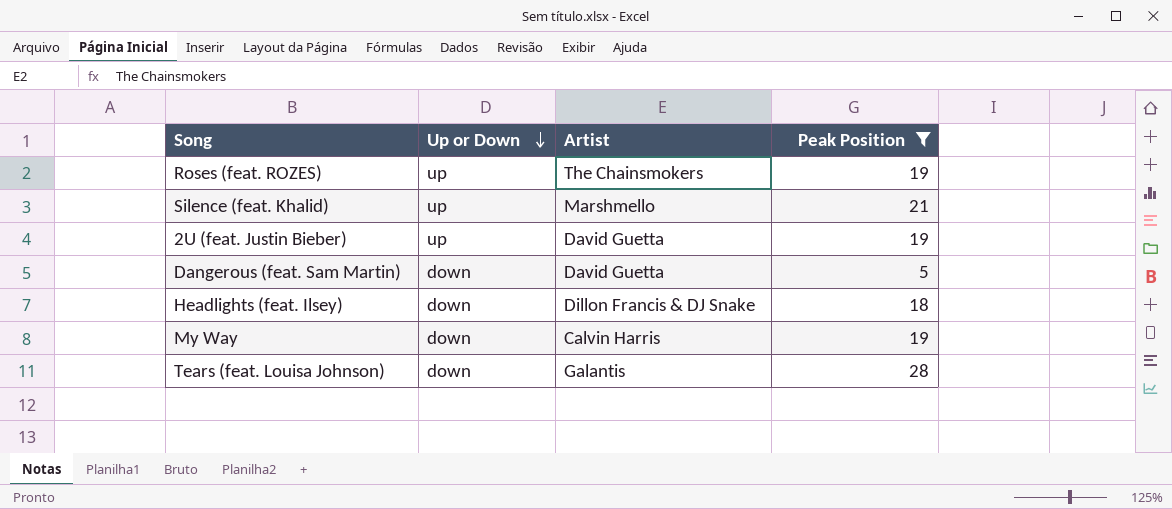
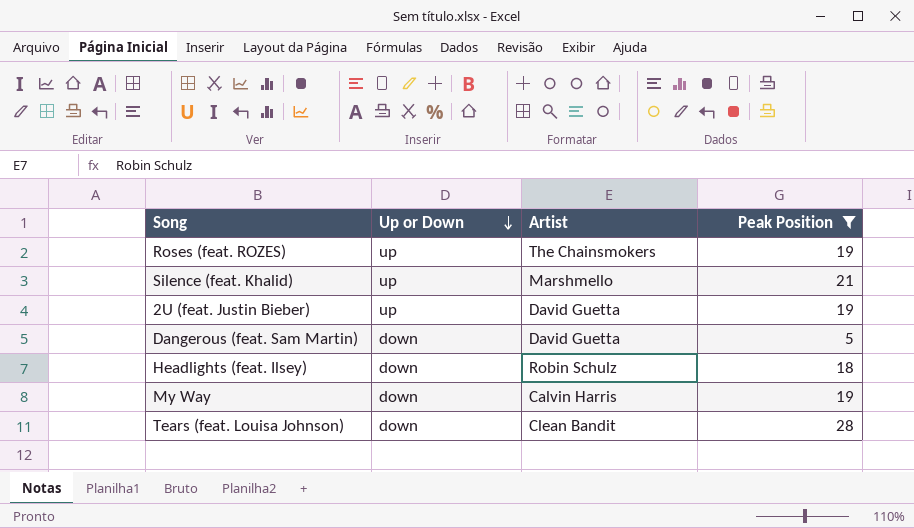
Headlights (feat. Ilsey) | Artist: Dillon Francis & DJ Snake -> Robin Schulz
Tears (feat. Louisa Johnson) | Artist: Galantis -> Clean Bandit

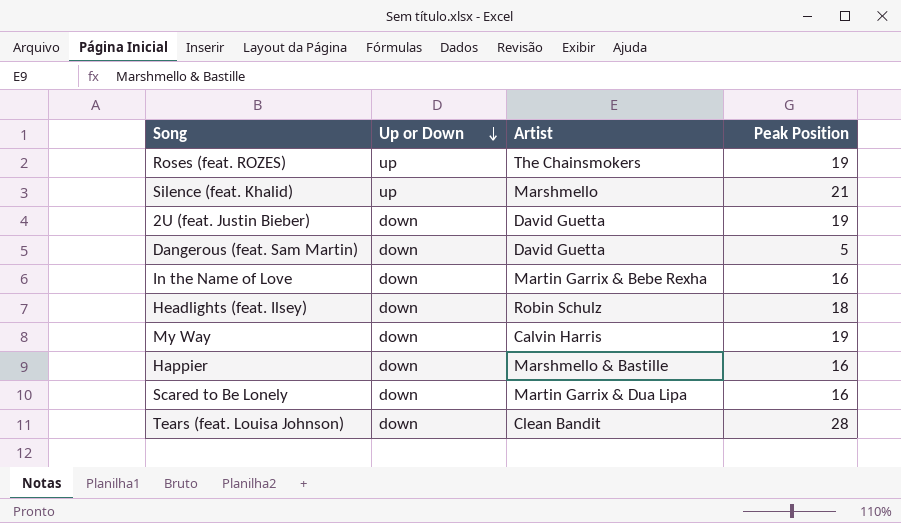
filter: Peak Position != 16 -> none
2U (feat. Justin Bieber) | Up or Down: up -> down

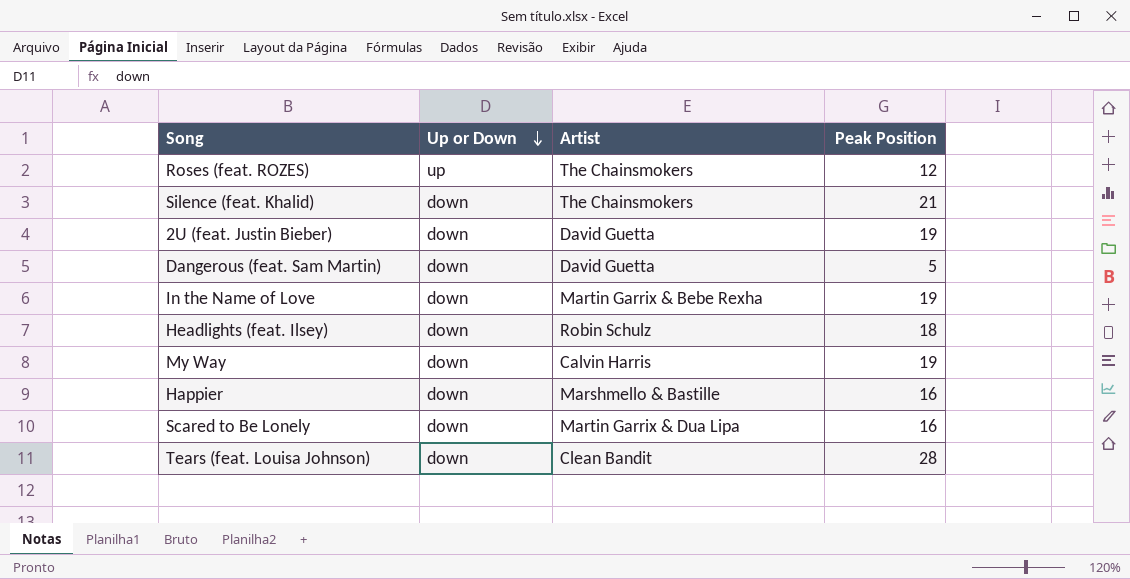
Roses (feat. ROZES) | Peak Position: 19 -> 12
Silence (feat. Khalid) | Up or Down: up -> down
Silence (feat. Khalid) | Artist: Marshmello -> The Chainsmokers
In the Name of Love | Peak Position: 16 -> 19

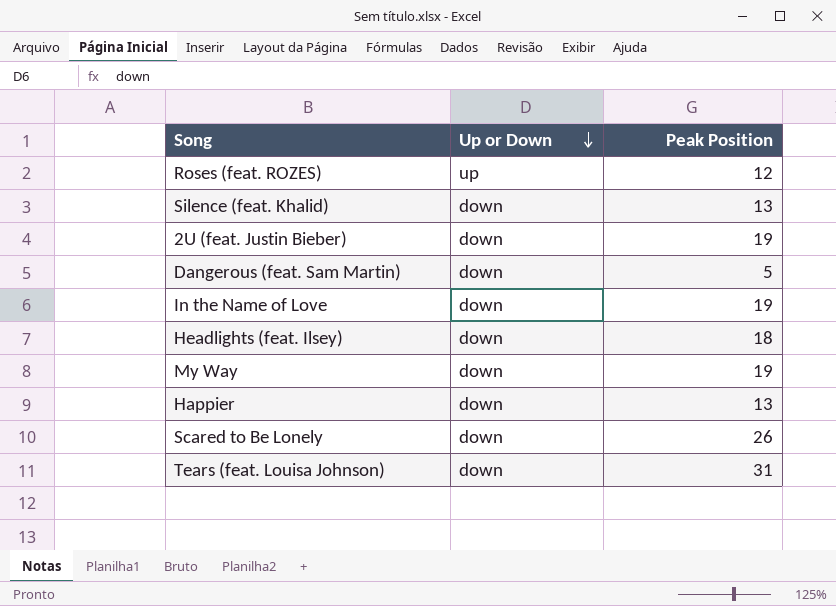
column Artist | position: 3 -> none
Silence (feat. Khalid) | Peak Position: 21 -> 13
Happier | Peak Position: 16 -> 13
Scared to Be Lonely | Peak Position: 16 -> 26
Tears (feat. Louisa Johnson) | Peak Position: 28 -> 31

